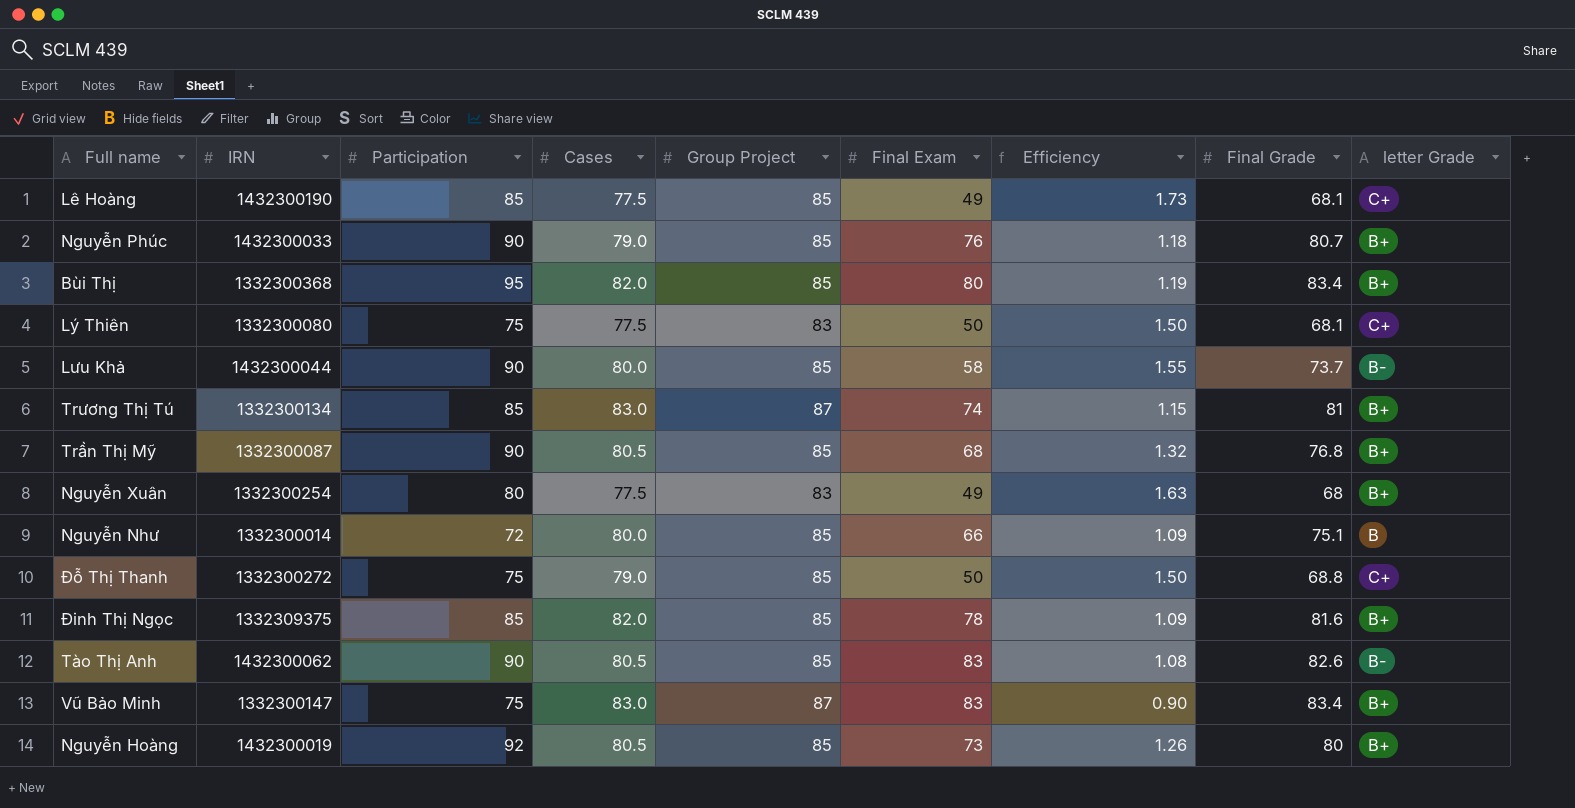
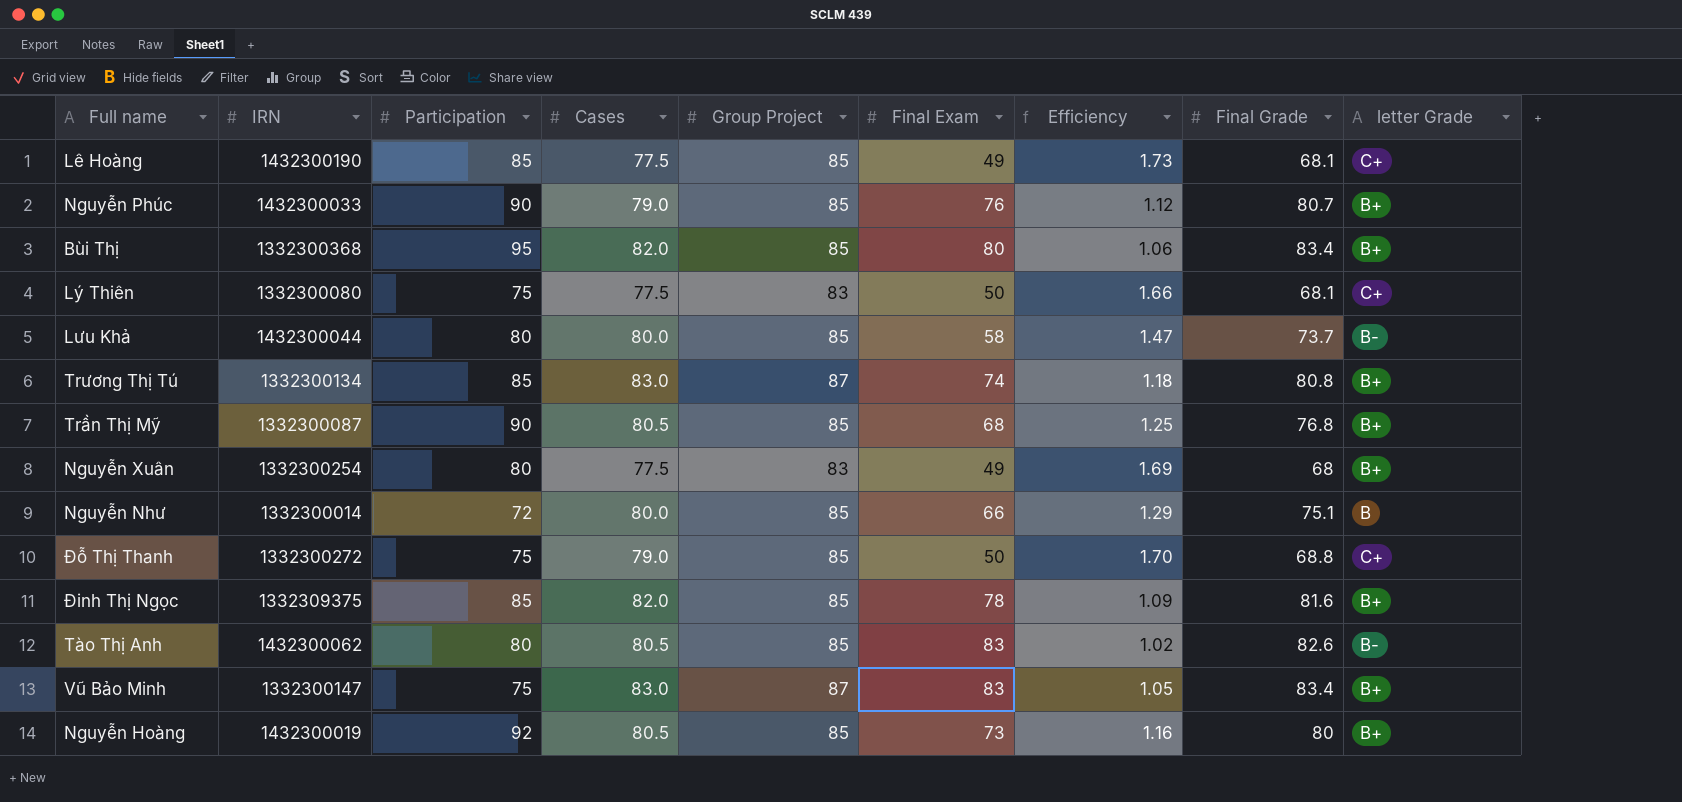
column Efficiency | formula: [Participation] / [Final Exam] -> [Group Project] / [Final Exam]
Lưu Khả | Participation: 90 -> 80
Trương Thị Tú | Final Grade: 81 -> 80.8
Tào Thị Anh | Participation: 90 -> 80

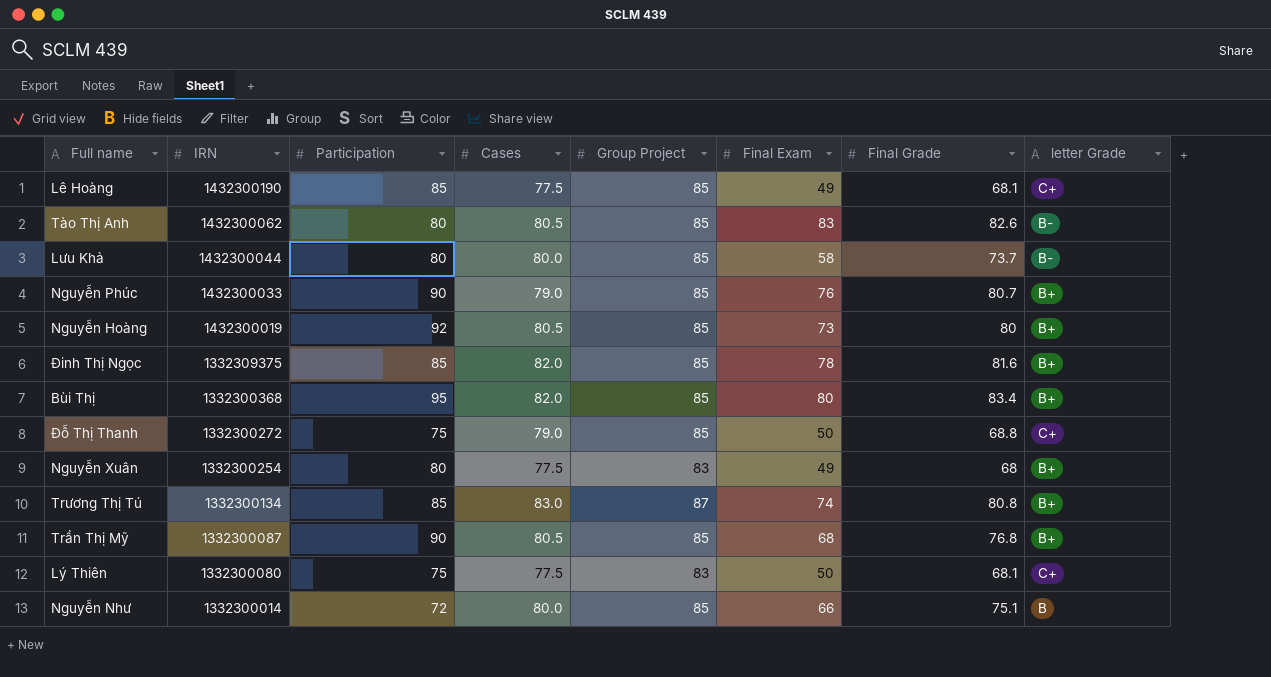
row order: none -> IRN descending
column Efficiency | formula: [Group Project] / [Final Exam] -> none
row Vũ Bảo Minh: 1332300147 | 75 | 83.0 | 87 | 83 | 1.05 | 83.4 | B+ -> none

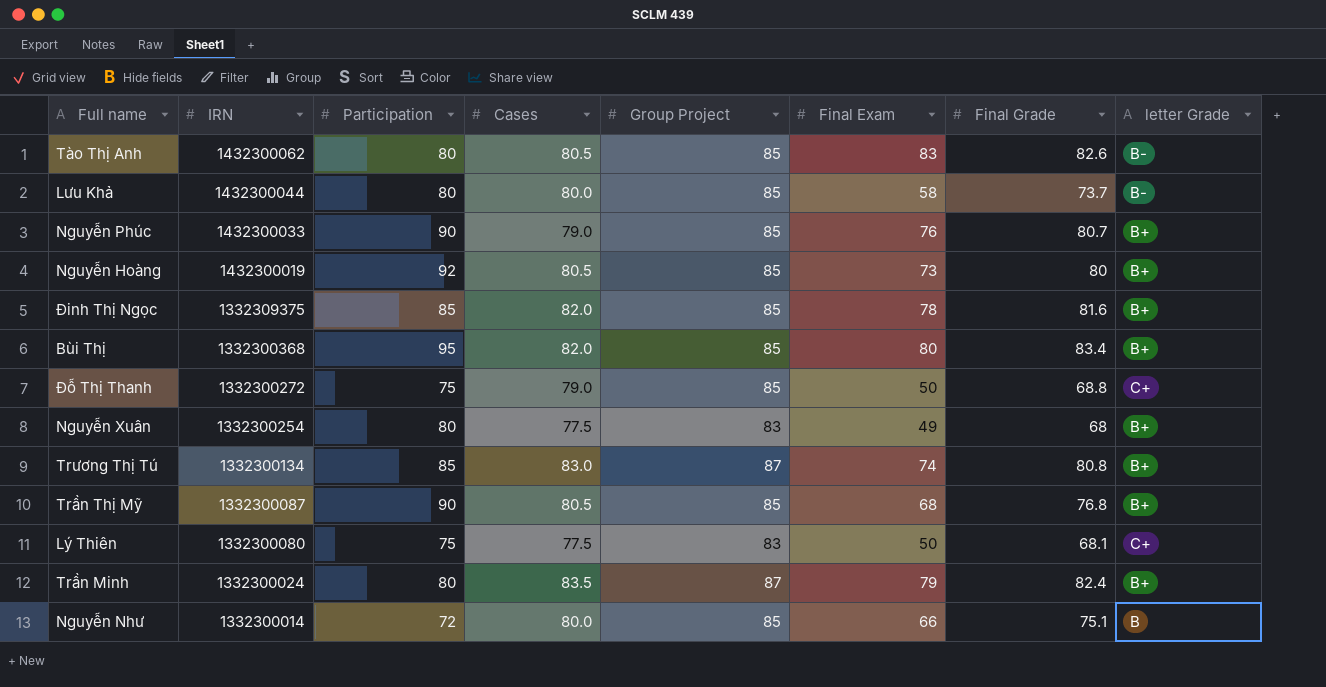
row Lê Hoàng: 1432300190 | 85 | 77.5 | 85 | 49 | 68.1 | C+ -> none
row Trần Minh: none -> 1332300024 | 80 | 83.5 | 87 | 79 | 82.4 | B+

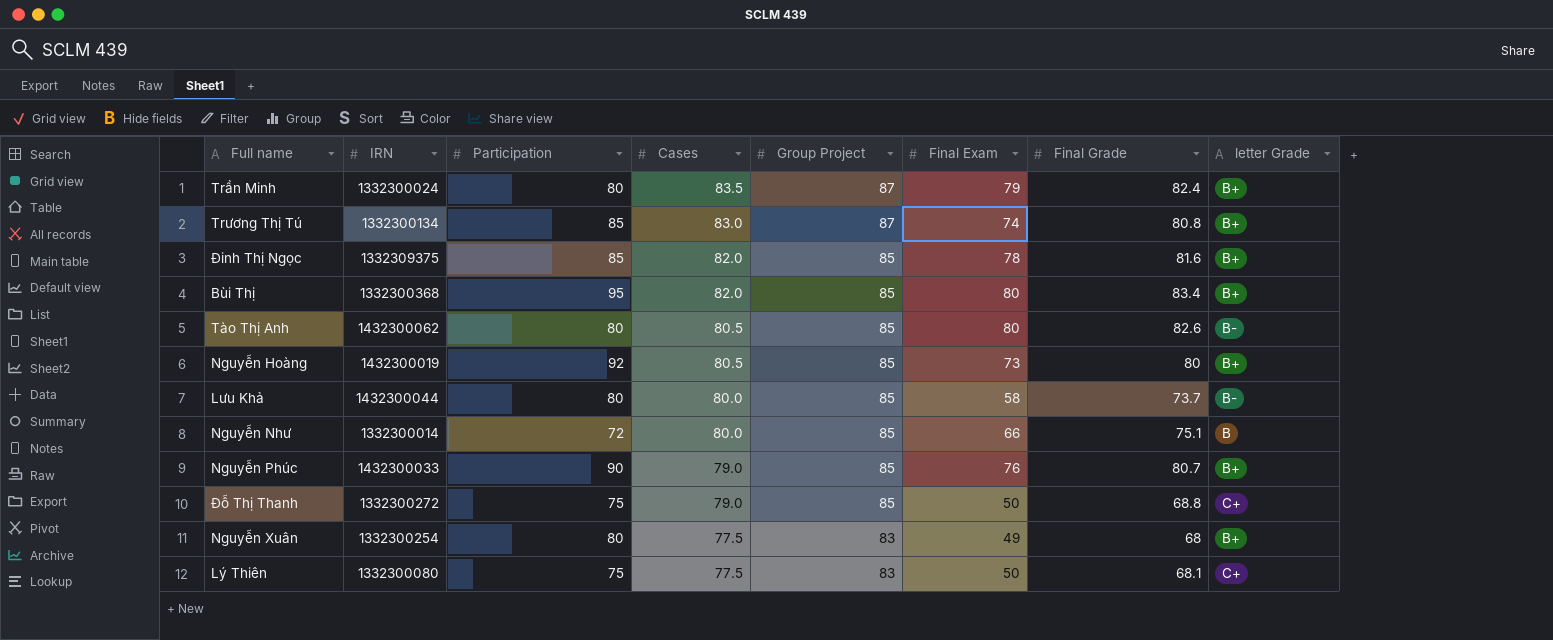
row order: IRN descending -> Cases descending
row Trần Thị Mỹ: 1332300087 | 90 | 80.5 | 85 | 68 | 76.8 | B+ -> none
Tào Thị Anh | Final Exam: 83 -> 80

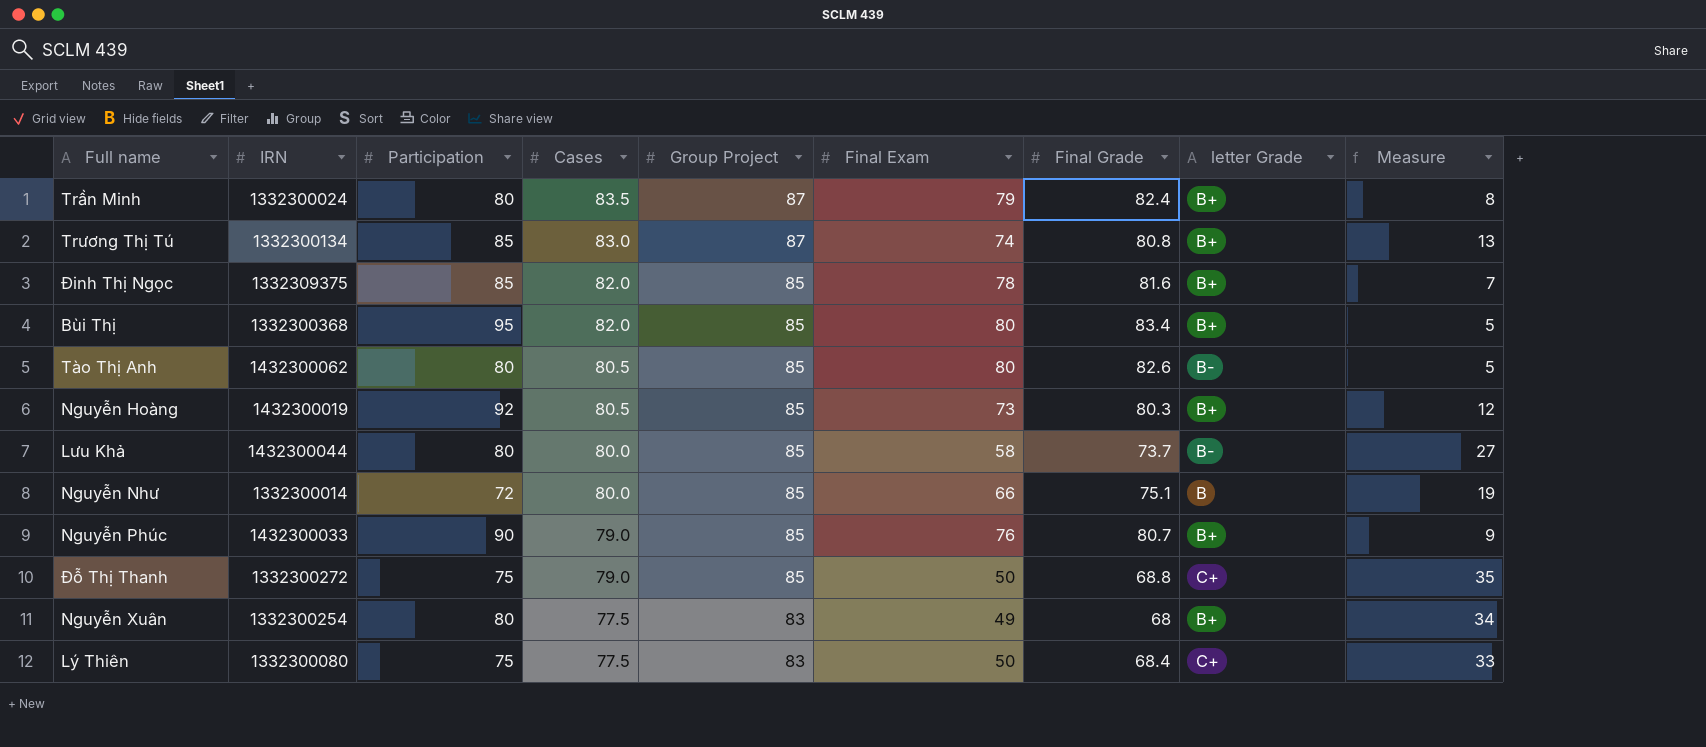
column Measure | formula: none -> [Group Project] - [Final Exam]
Nguyễn Hoàng | Final Grade: 80 -> 80.3
Lý Thiên | Final Grade: 68.1 -> 68.4

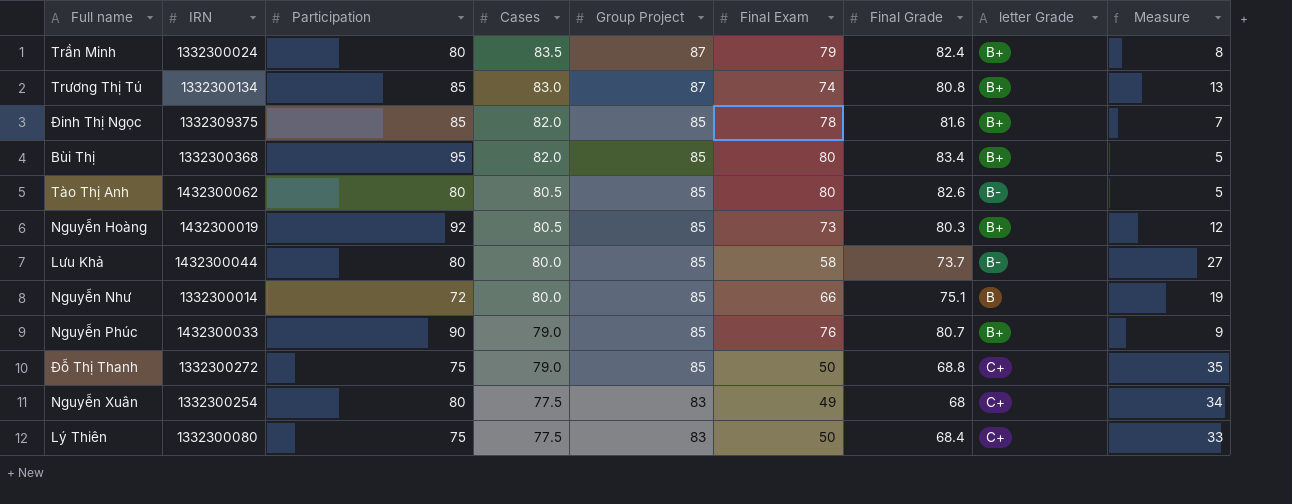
Nguyễn Xuân | letter Grade: B+ -> C+

